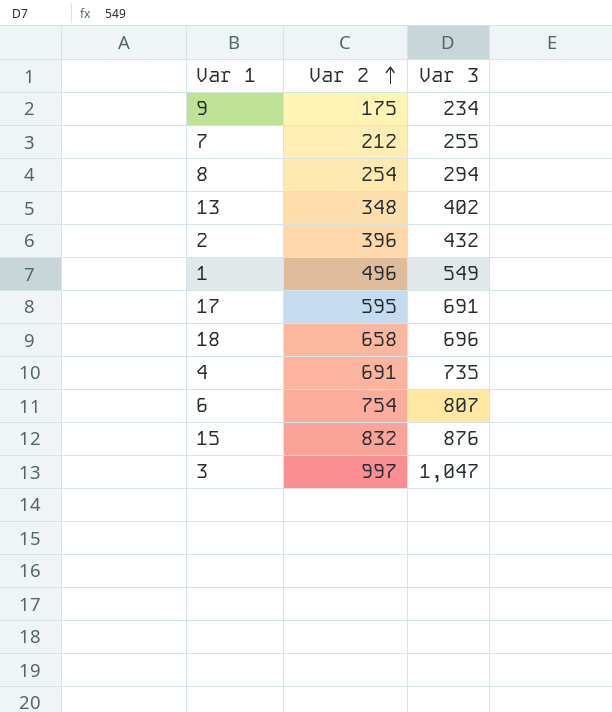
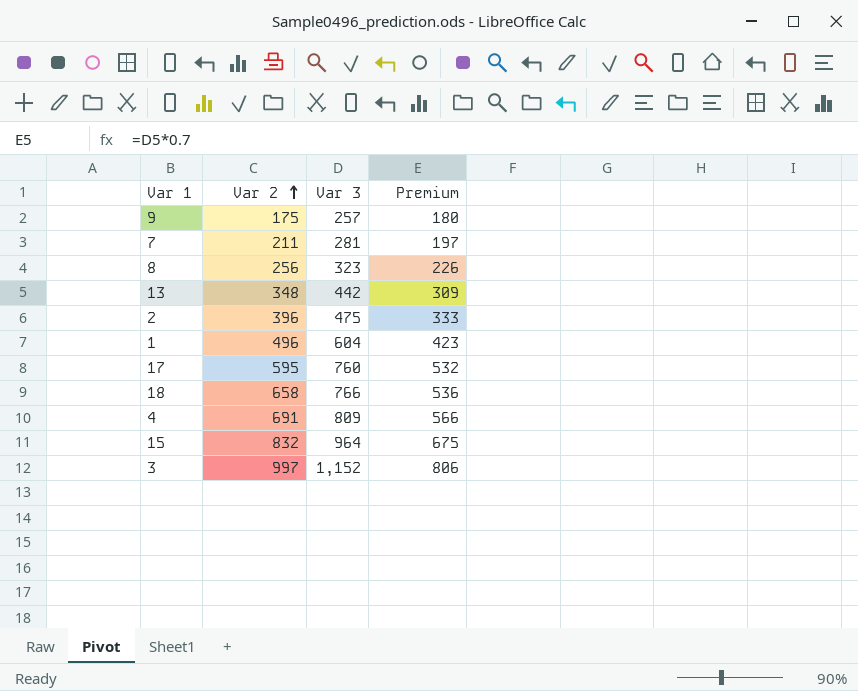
column Premium | formula: none -> [Var 3] * 0.7
row 6: 754 | 807 -> none
9 | Var 3: 234 -> 257
7 | Var 2: 212 -> 211
7 | Var 3: 255 -> 281
8 | Var 2: 254 -> 256
8 | Var 3: 294 -> 323
13 | Var 3: 402 -> 442
2 | Var 3: 432 -> 475
1 | Var 3: 549 -> 604
17 | Var 3: 691 -> 760
18 | Var 3: 696 -> 766
4 | Var 3: 735 -> 809
15 | Var 3: 876 -> 964
3 | Var 3: 1,047 -> 1,152

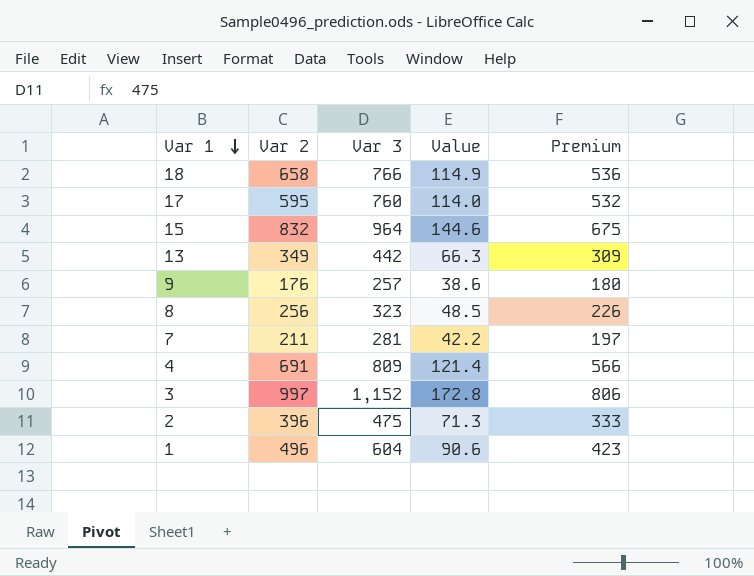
row order: Var 2 ascending -> Var 1 descending
column Value | formula: none -> [Var 3] * 0.15
13 | Var 2: 348 -> 349
9 | Var 2: 175 -> 176

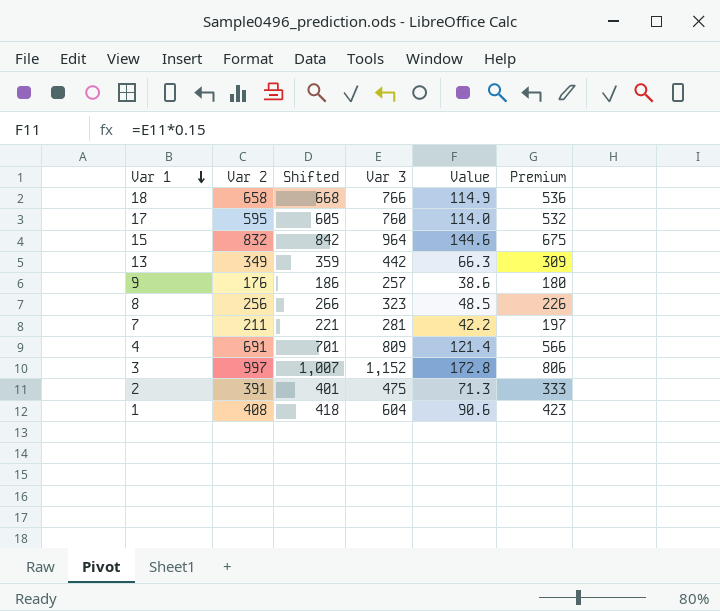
column Shifted | formula: none -> [Var 2] + 10
2 | Var 2: 396 -> 391
1 | Var 2: 496 -> 408

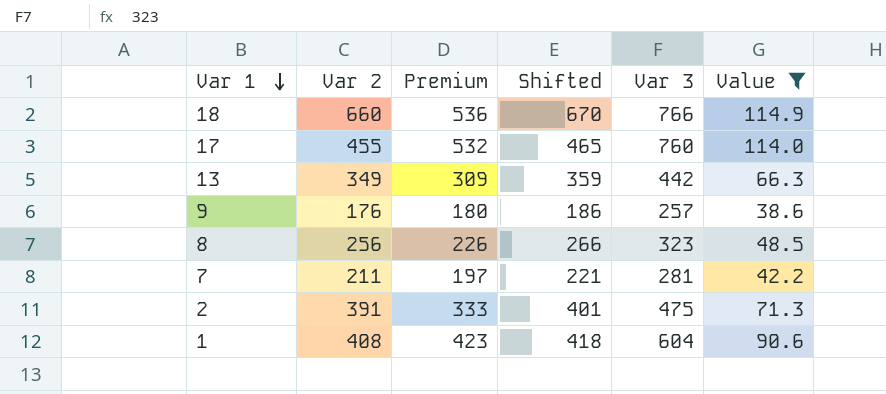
filter: none -> Value <= 114.9
column Premium | position: 6 -> 3
18 | Var 2: 658 -> 660
18 | Shifted: 668 -> 670
17 | Var 2: 595 -> 455
17 | Shifted: 605 -> 465

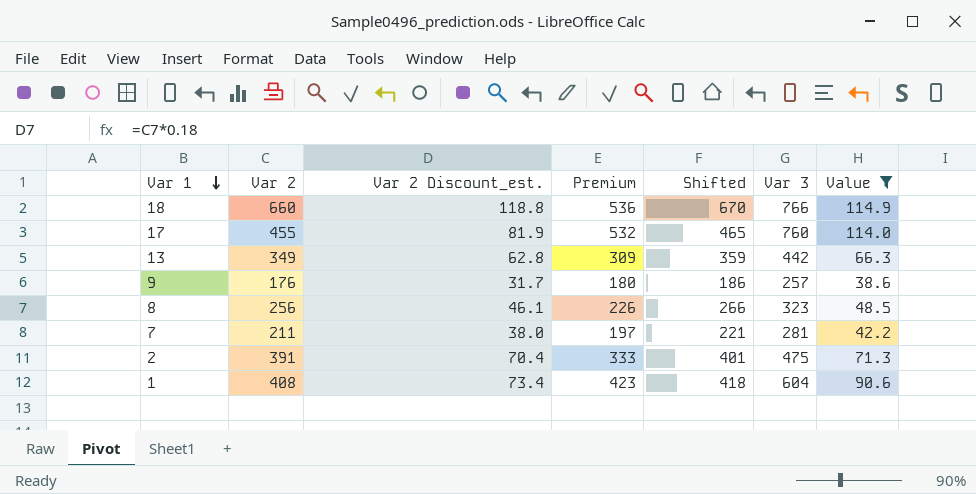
column Var 2 Discount_est. | formula: none -> [Var 2] * 0.18

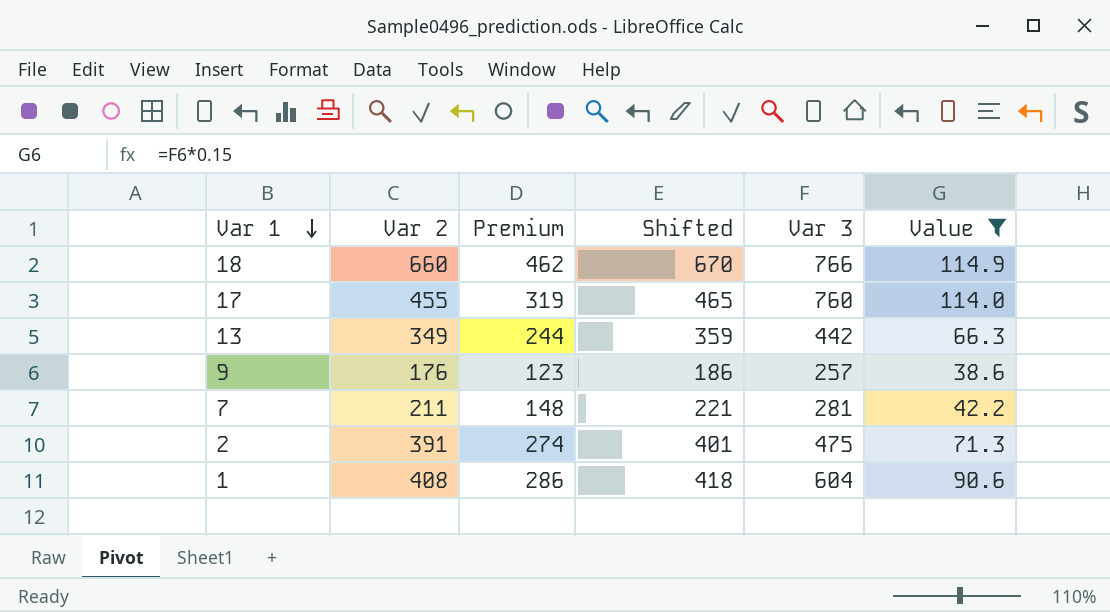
column Var 2 Discount_est. | formula: [Var 2] * 0.18 -> none
column Premium | formula: [Var 3] * 0.7 -> [Var 2] * 0.7
row 8: 256 | 46.1 | 226 | 266 | 323 | 48.5 -> none

